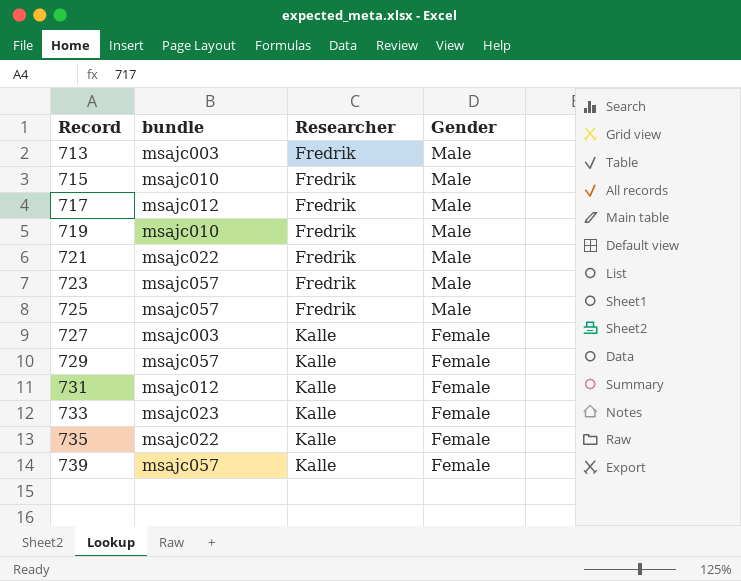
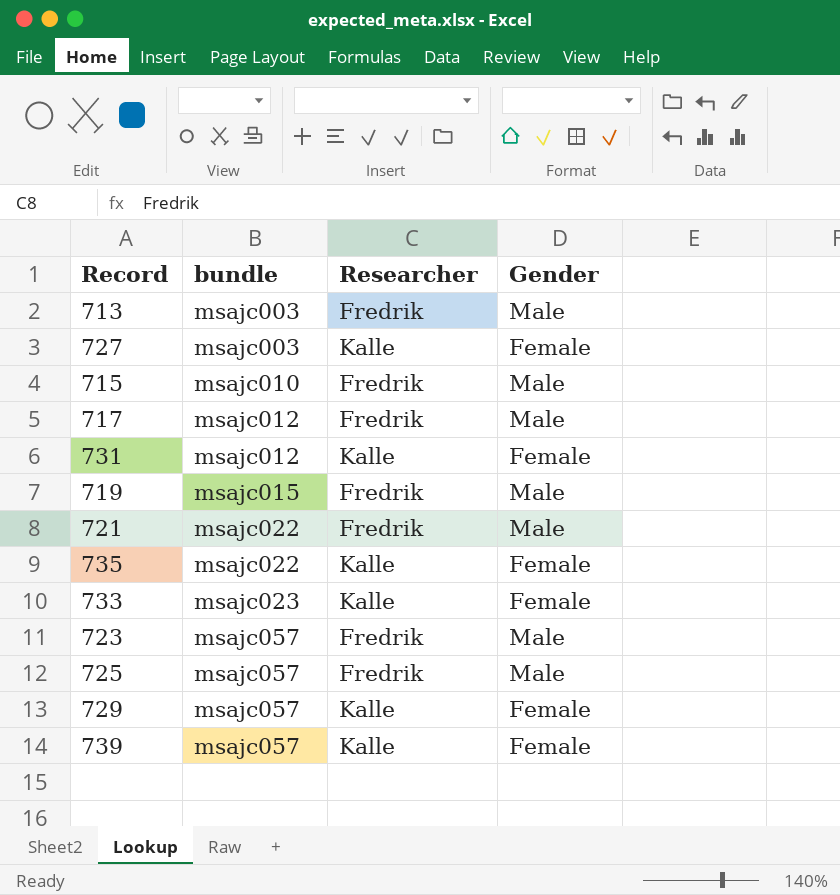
row order: Record ascending -> bundle ascending
719 | bundle: msajc010 -> msajc015

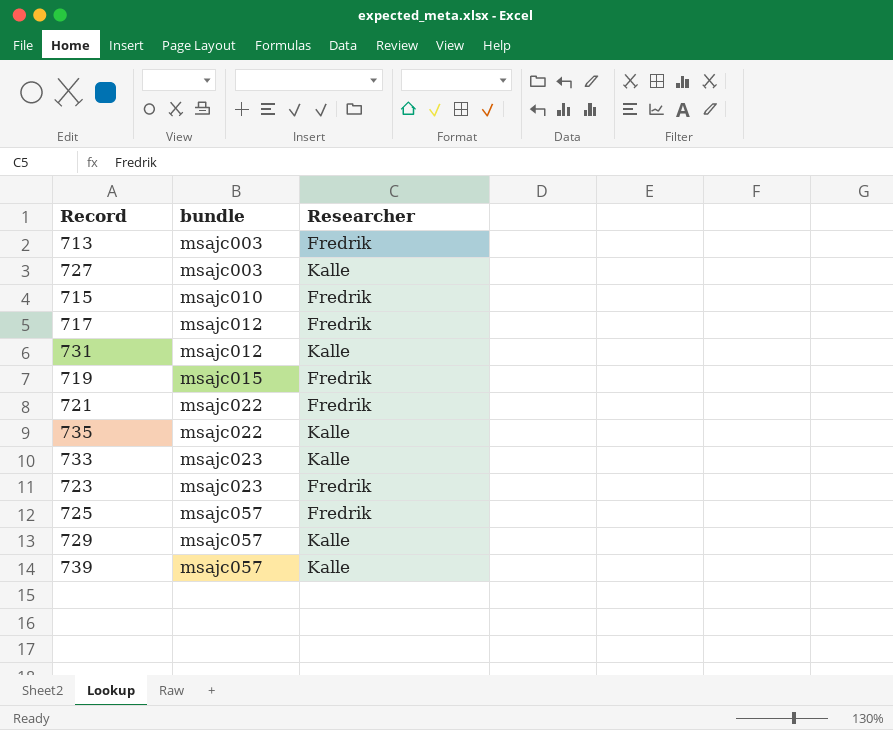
column Gender | position: 4 -> none
723 | bundle: msajc057 -> msajc023

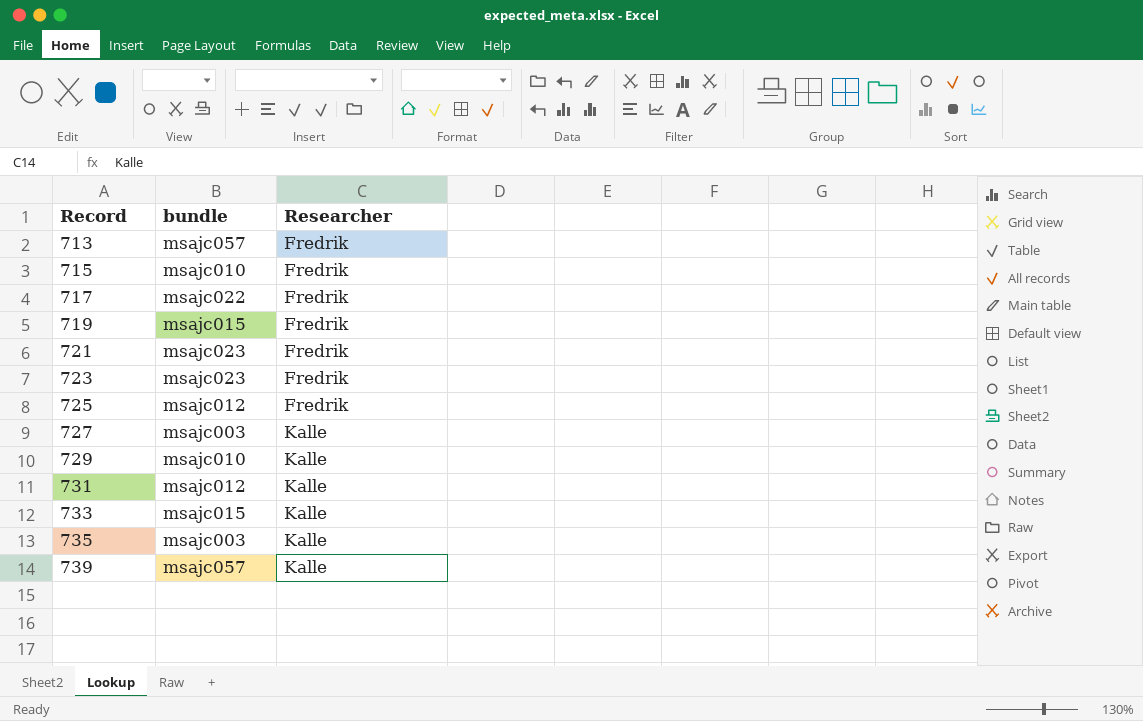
row order: bundle ascending -> Record ascending
713 | bundle: msajc003 -> msajc057
717 | bundle: msajc012 -> msajc022
721 | bundle: msajc022 -> msajc023
725 | bundle: msajc057 -> msajc012
729 | bundle: msajc057 -> msajc010
733 | bundle: msajc023 -> msajc015
735 | bundle: msajc022 -> msajc003

